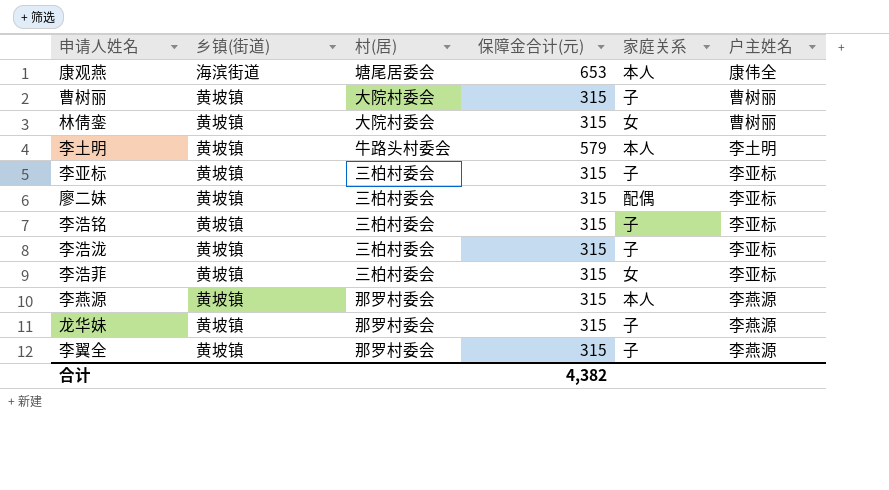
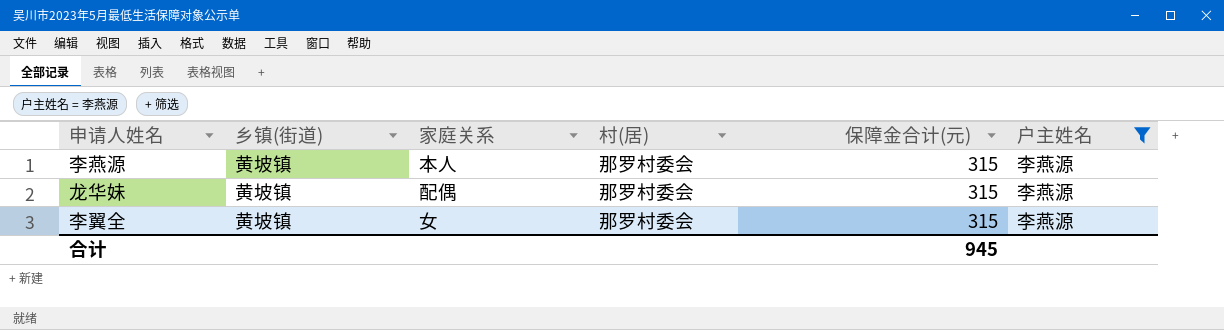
filter: none -> 户主姓名 = 李燕源
column 家庭关系 | position: 5 -> 3
龙华妹 | 家庭关系: 子 -> 配偶
李翼全 | 家庭关系: 子 -> 女
合计 | 保障金合计(元): 4,382 -> 945

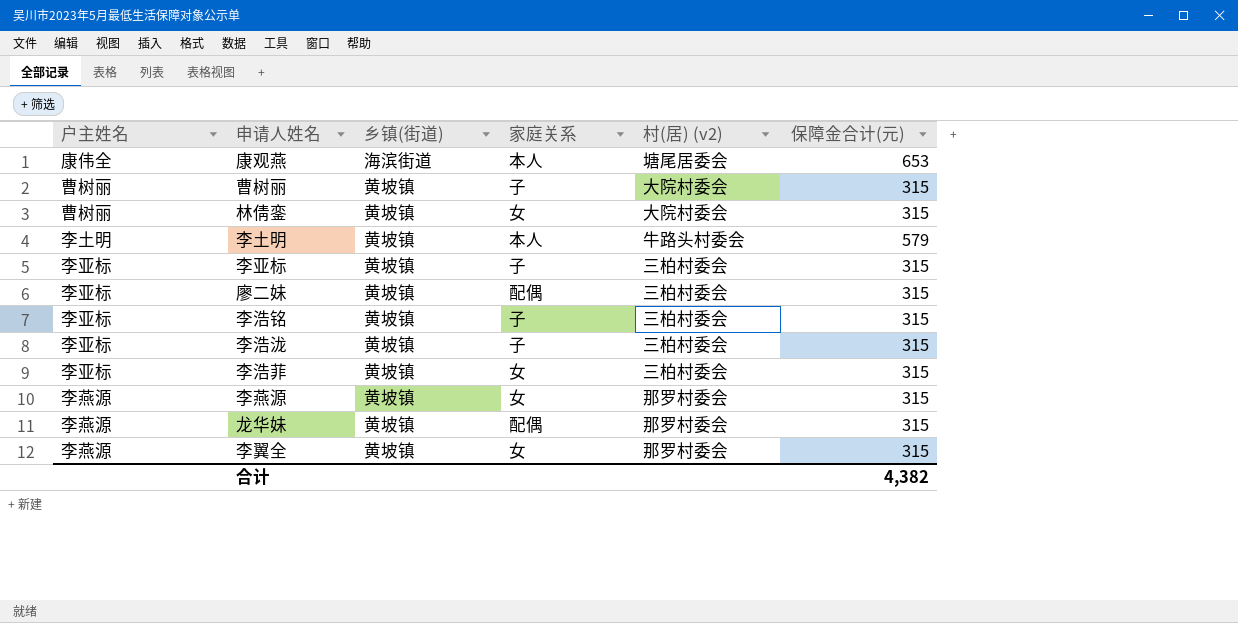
filter: 户主姓名 = 李燕源 -> none
column 户主姓名 | position: 6 -> 1
column name: 村(居) -> 村(居) (v2)
李燕源 | 家庭关系: 本人 -> 女
合计 | 保障金合计(元): 945 -> 4,382

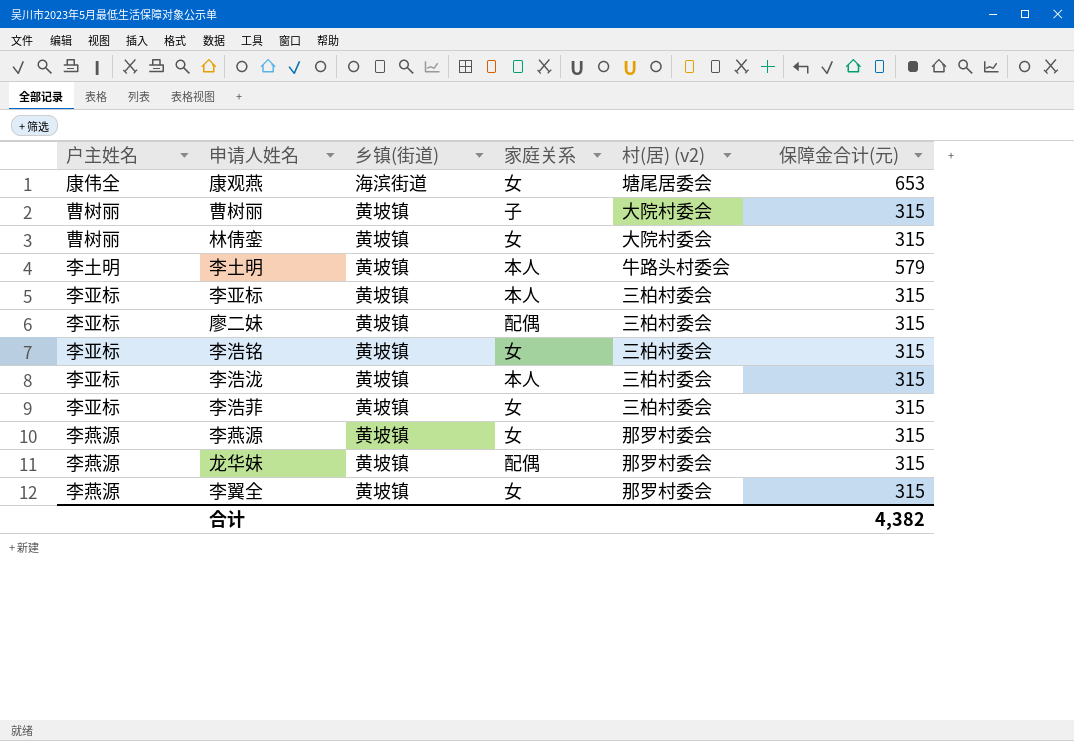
康观燕 | 家庭关系: 本人 -> 女
李亚标 | 家庭关系: 子 -> 本人
李浩铭 | 家庭关系: 子 -> 女
李浩泷 | 家庭关系: 子 -> 本人

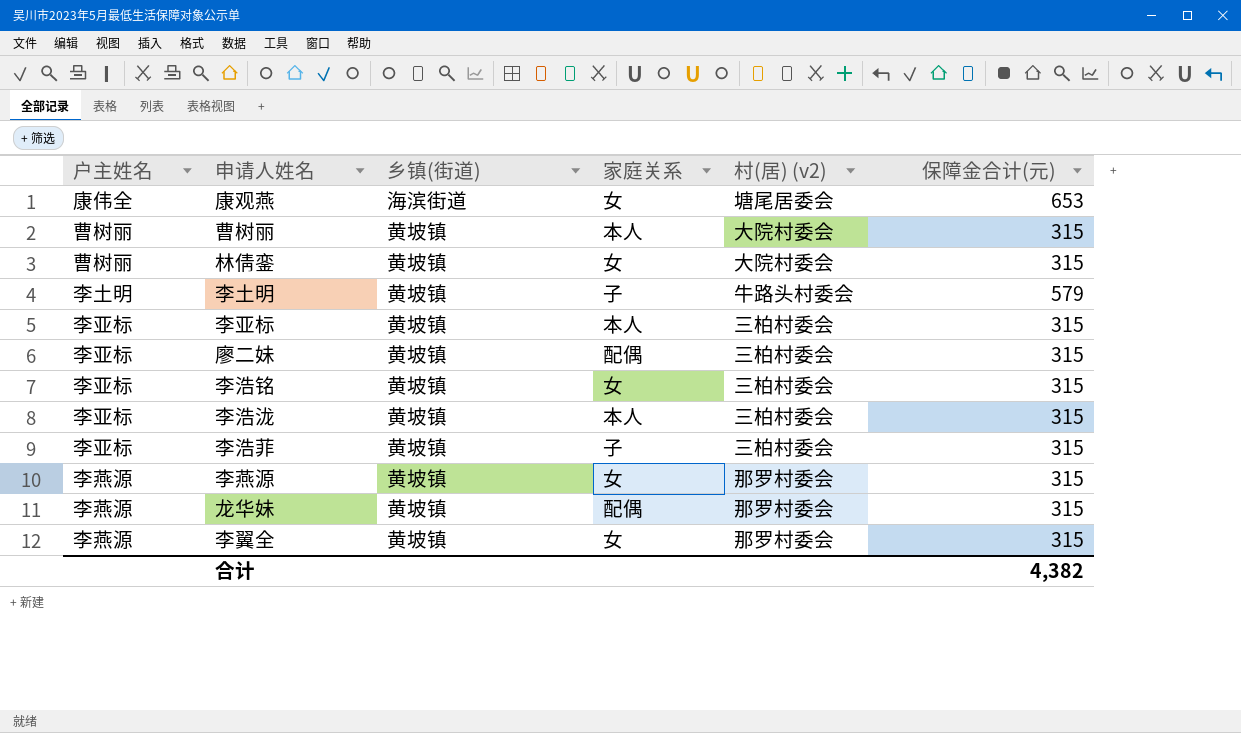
曹树丽 | 家庭关系: 子 -> 本人
李土明 | 家庭关系: 本人 -> 子
李浩菲 | 家庭关系: 女 -> 子

